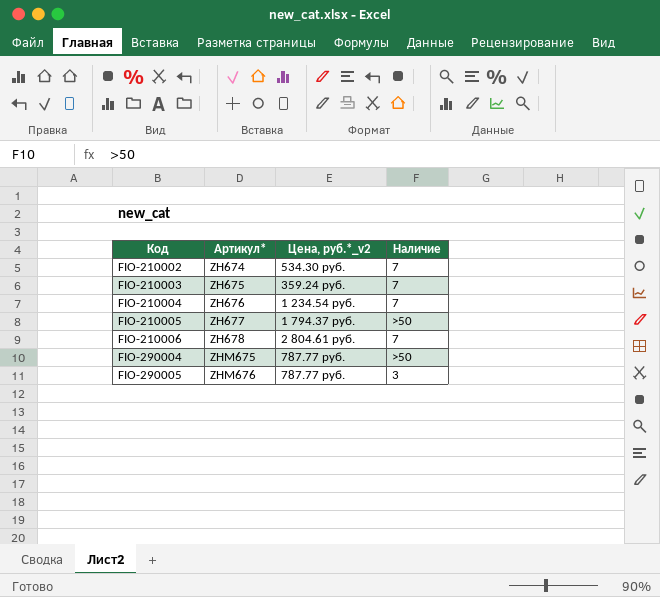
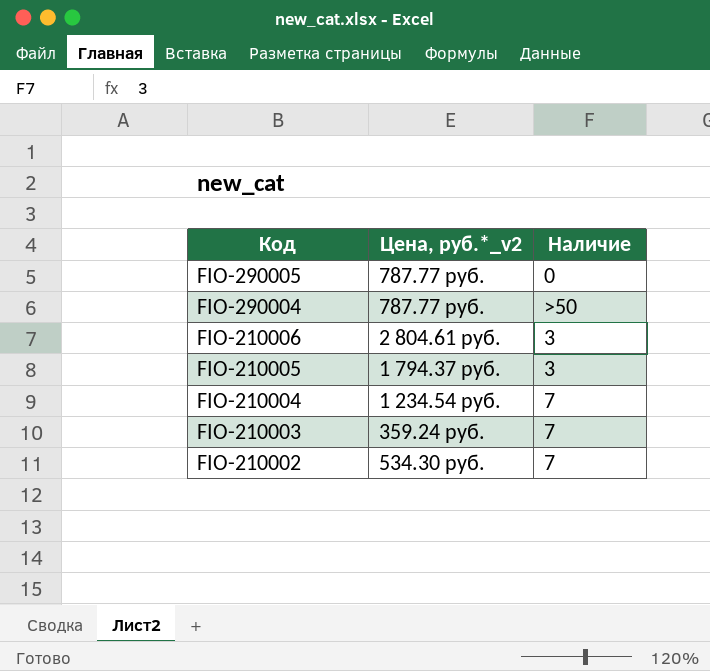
row order: Код ascending -> Код descending
column Артикул* | position: 2 -> none
FIO-290005 | Наличие: 3 -> 0
FIO-210006 | Наличие: 7 -> 3
FIO-210005 | Наличие: >50 -> 3

